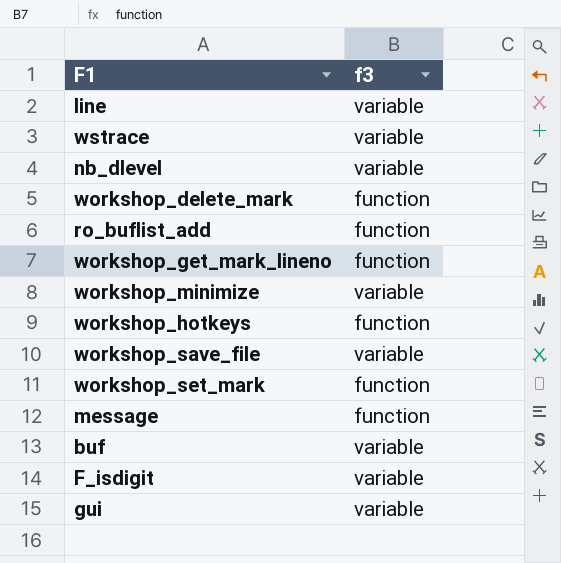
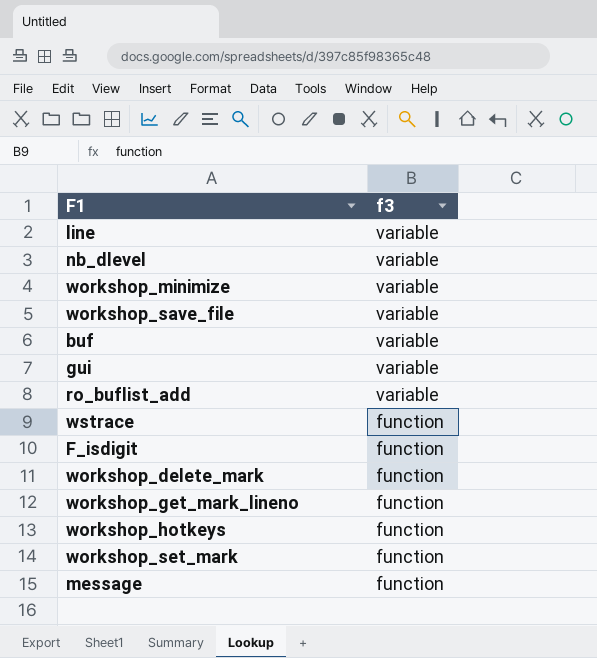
row order: none -> f3 descending
ro_buflist_add | f3: function -> variable
wstrace | f3: variable -> function
F_isdigit | f3: variable -> function

